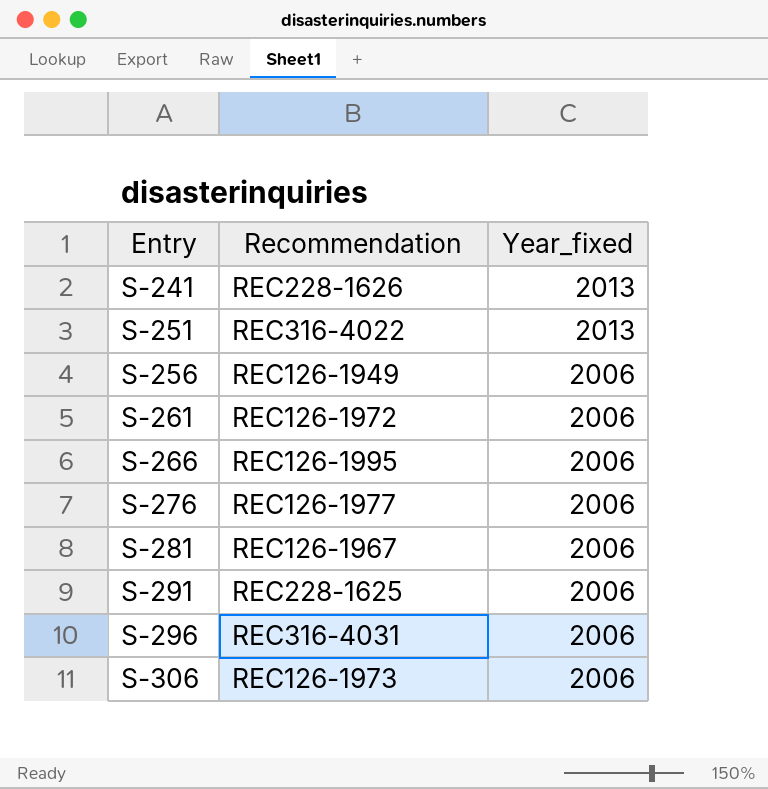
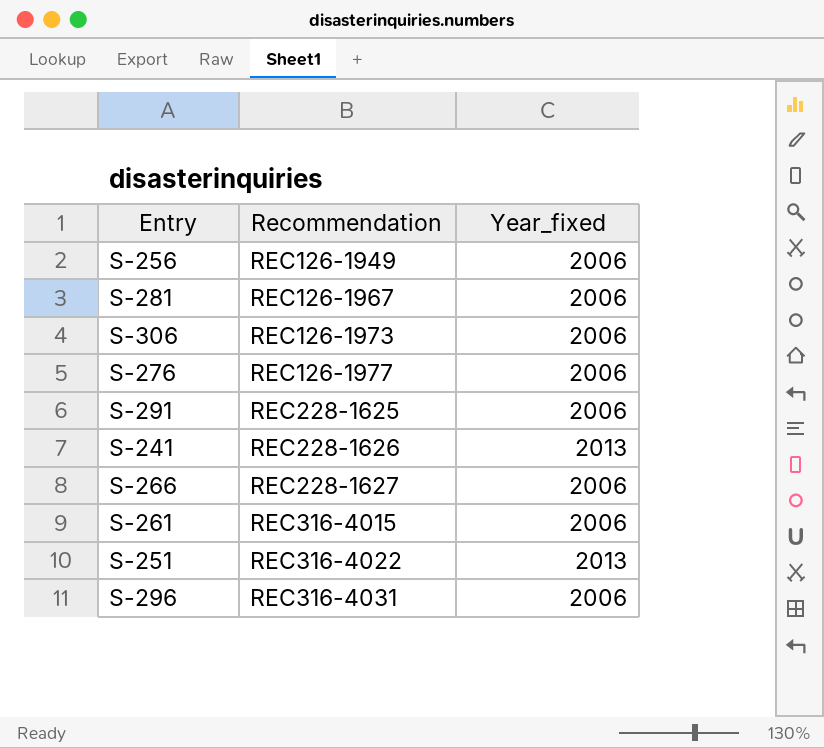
row order: Entry ascending -> Recommendation ascending
S-266 | Recommendation: REC126-1995 -> REC228-1627
S-261 | Recommendation: REC126-1972 -> REC316-4015

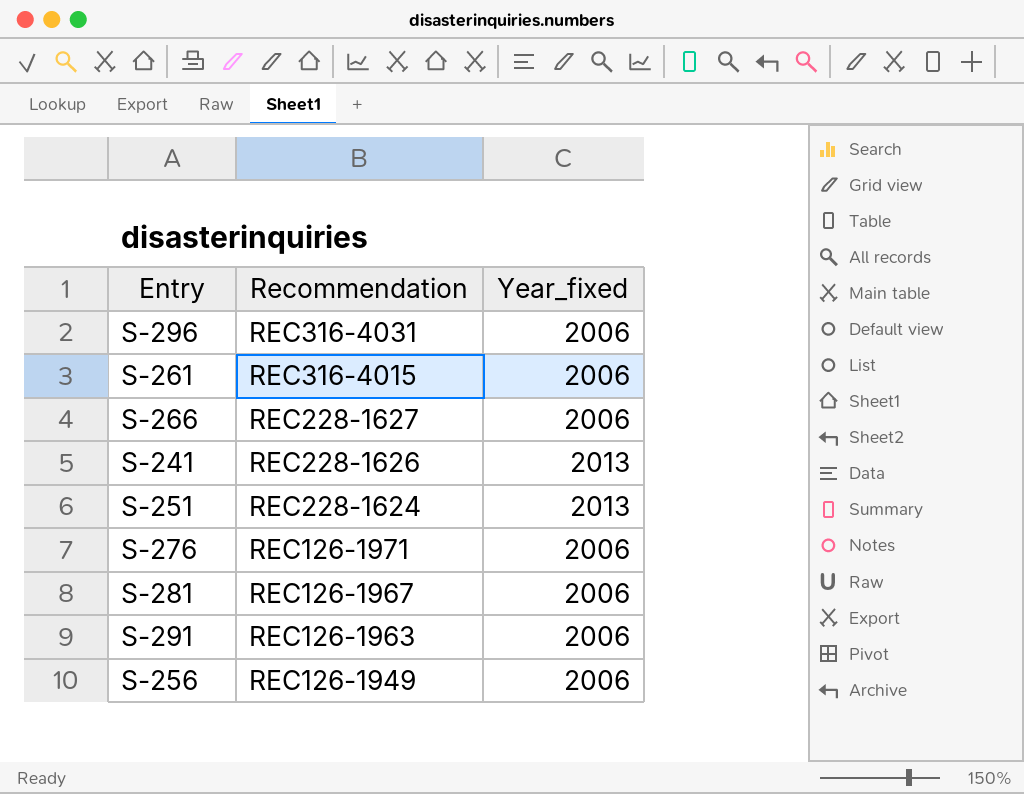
row order: Recommendation ascending -> Recommendation descending
row S-306: REC126-1973 | 2006 -> none
S-251 | Recommendation: REC316-4022 -> REC228-1624
S-276 | Recommendation: REC126-1977 -> REC126-1971
S-291 | Recommendation: REC228-1625 -> REC126-1963

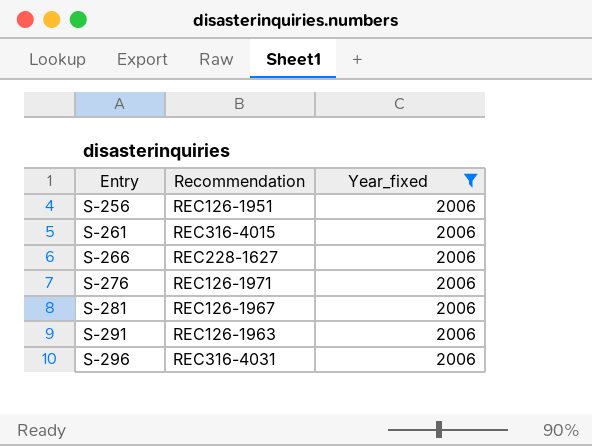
filter: none -> Year_fixed = 2006
row order: Recommendation descending -> Entry ascending
S-256 | Recommendation: REC126-1949 -> REC126-1951

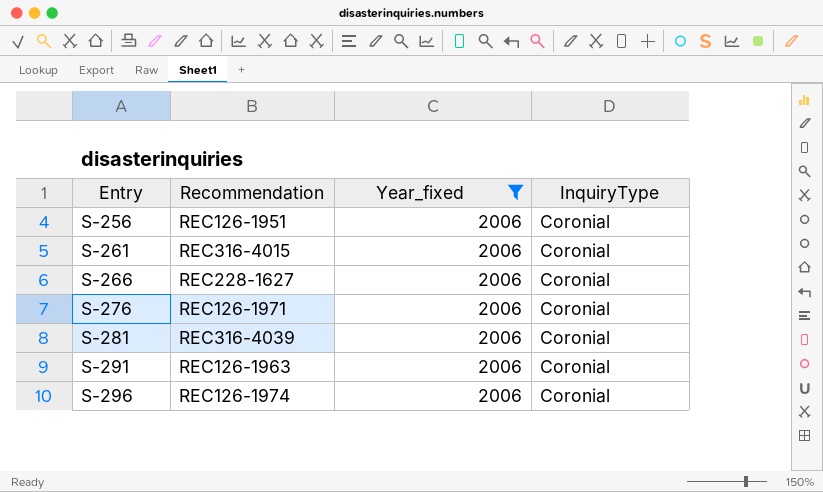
column InquiryType | position: none -> 4
S-281 | Recommendation: REC126-1967 -> REC316-4039
S-296 | Recommendation: REC316-4031 -> REC126-1974

